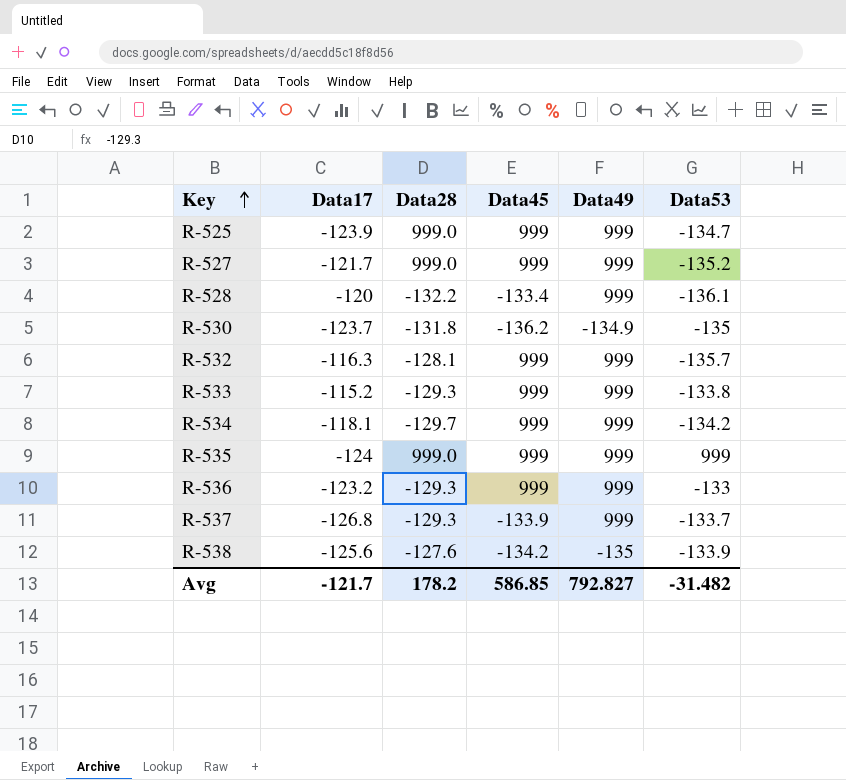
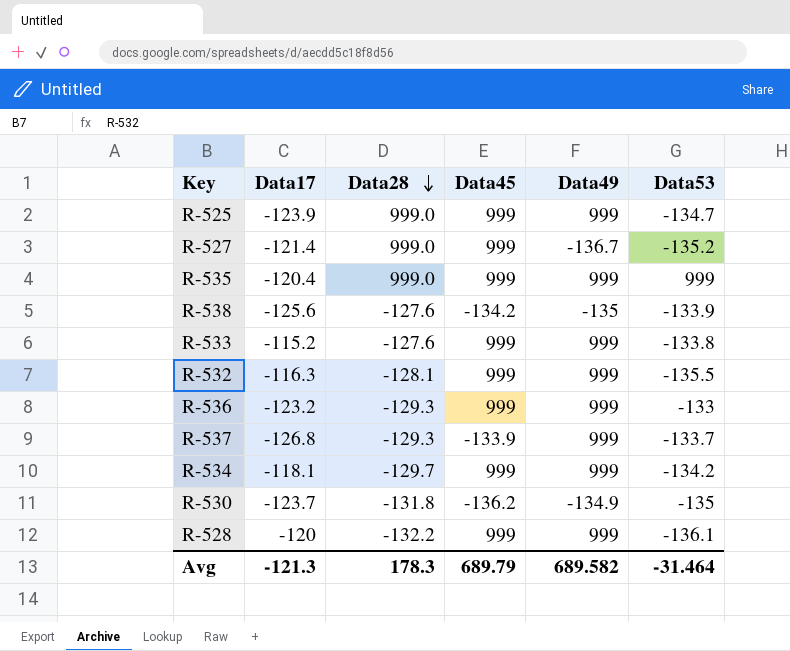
row order: Key ascending -> Data28 descending
R-527 | Data17: -121.7 -> -121.4
R-527 | Data49: 999 -> -136.7
R-535 | Data17: -124 -> -120.4
R-533 | Data28: -129.3 -> -127.6
R-532 | Data53: -135.7 -> -135.5
R-528 | Data45: -133.4 -> 999
Avg | Data17: -121.7 -> -121.3
Avg | Data28: 178.2 -> 178.3
Avg | Data45: 586.85 -> 689.79
Avg | Data49: 792.827 -> 689.582
Avg | Data53: -31.482 -> -31.464

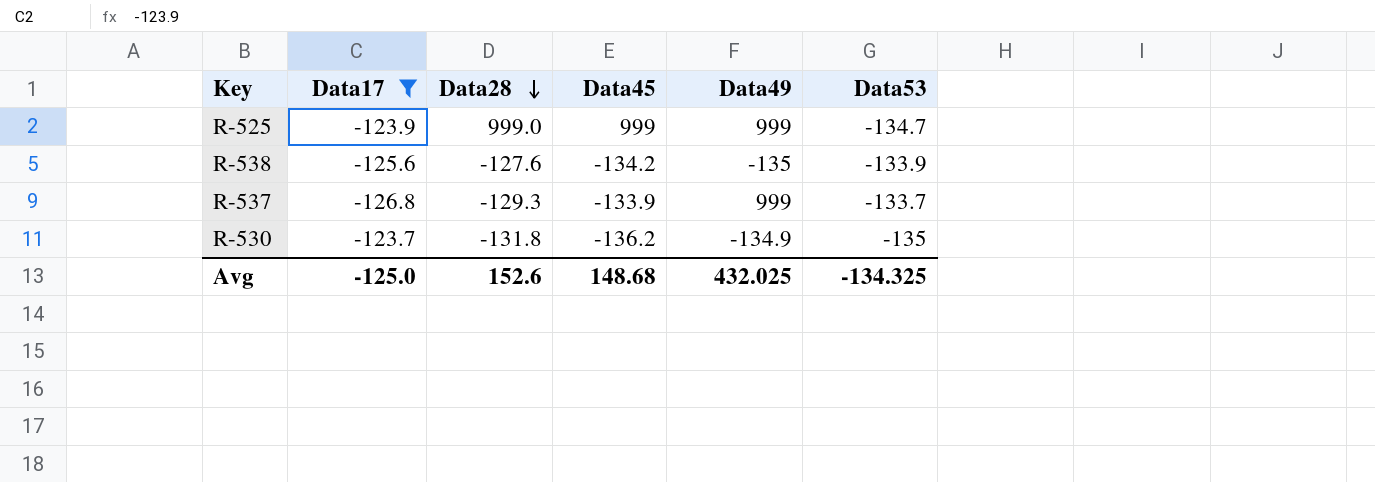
filter: none -> Data17 <= -123.7
Avg | Data17: -121.3 -> -125.0
Avg | Data28: 178.3 -> 152.6
Avg | Data45: 689.79 -> 148.68
Avg | Data49: 689.582 -> 432.025
Avg | Data53: -31.464 -> -134.325

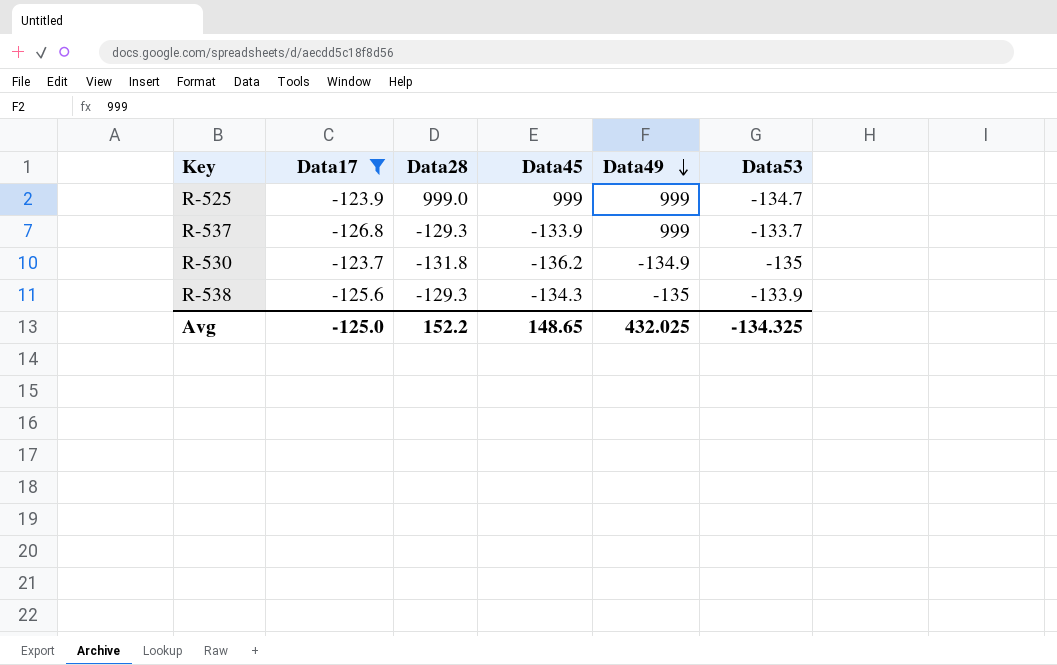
row order: Data28 descending -> Data49 descending
R-538 | Data28: -127.6 -> -129.3
R-538 | Data45: -134.2 -> -134.3
Avg | Data28: 152.6 -> 152.2
Avg | Data45: 148.68 -> 148.65

